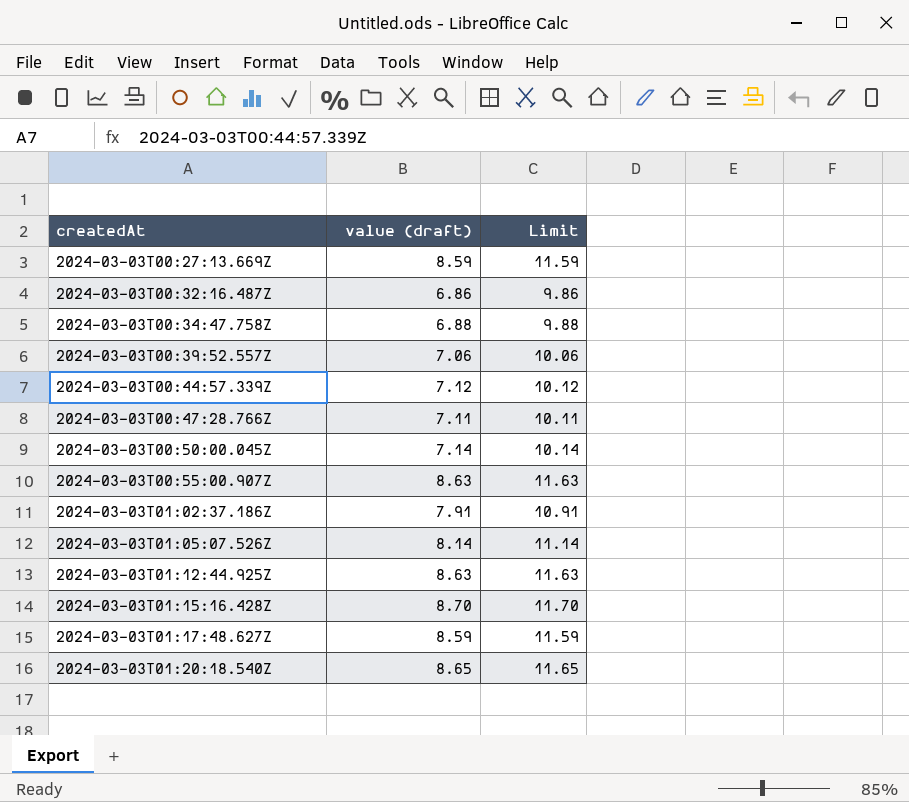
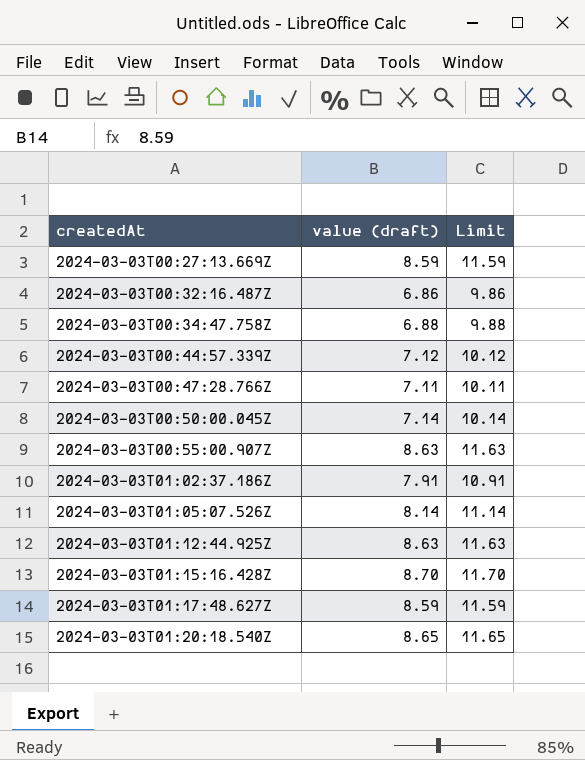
row 2024-03-03T00:39:52.557Z: 7.06 | 10.06 -> none

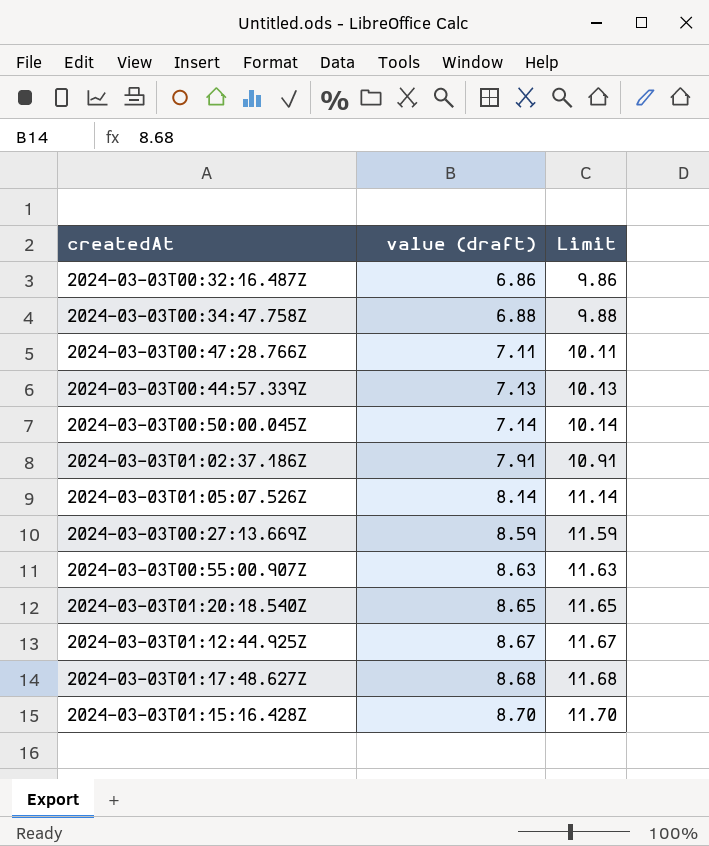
row order: createdAt ascending -> value (draft) ascending
2024-03-03T00:44:57.339Z | value (draft): 7.12 -> 7.13
2024-03-03T00:44:57.339Z | Limit: 10.12 -> 10.13
2024-03-03T01:12:44.925Z | value (draft): 8.63 -> 8.67
2024-03-03T01:12:44.925Z | Limit: 11.63 -> 11.67
2024-03-03T01:17:48.627Z | value (draft): 8.59 -> 8.68
2024-03-03T01:17:48.627Z | Limit: 11.59 -> 11.68

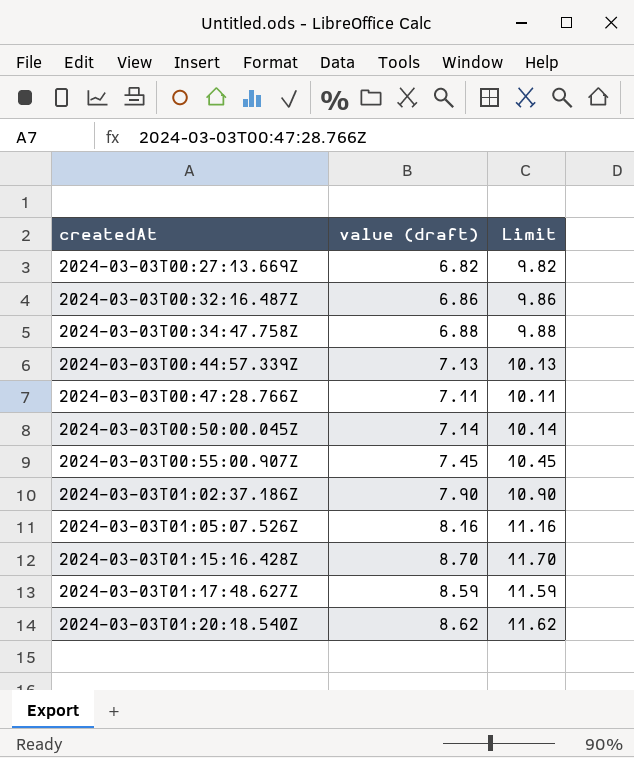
row order: value (draft) ascending -> createdAt ascending
row 2024-03-03T01:12:44.925Z: 8.67 | 11.67 -> none
2024-03-03T00:27:13.669Z | value (draft): 8.59 -> 6.82
2024-03-03T00:27:13.669Z | Limit: 11.59 -> 9.82
2024-03-03T00:55:00.907Z | value (draft): 8.63 -> 7.45
2024-03-03T00:55:00.907Z | Limit: 11.63 -> 10.45
2024-03-03T01:02:37.186Z | value (draft): 7.91 -> 7.90
2024-03-03T01:02:37.186Z | Limit: 10.91 -> 10.90
2024-03-03T01:05:07.526Z | value (draft): 8.14 -> 8.16
2024-03-03T01:05:07.526Z | Limit: 11.14 -> 11.16
2024-03-03T01:17:48.627Z | value (draft): 8.68 -> 8.59
2024-03-03T01:17:48.627Z | Limit: 11.68 -> 11.59
2024-03-03T01:20:18.540Z | value (draft): 8.65 -> 8.62
2024-03-03T01:20:18.540Z | Limit: 11.65 -> 11.62

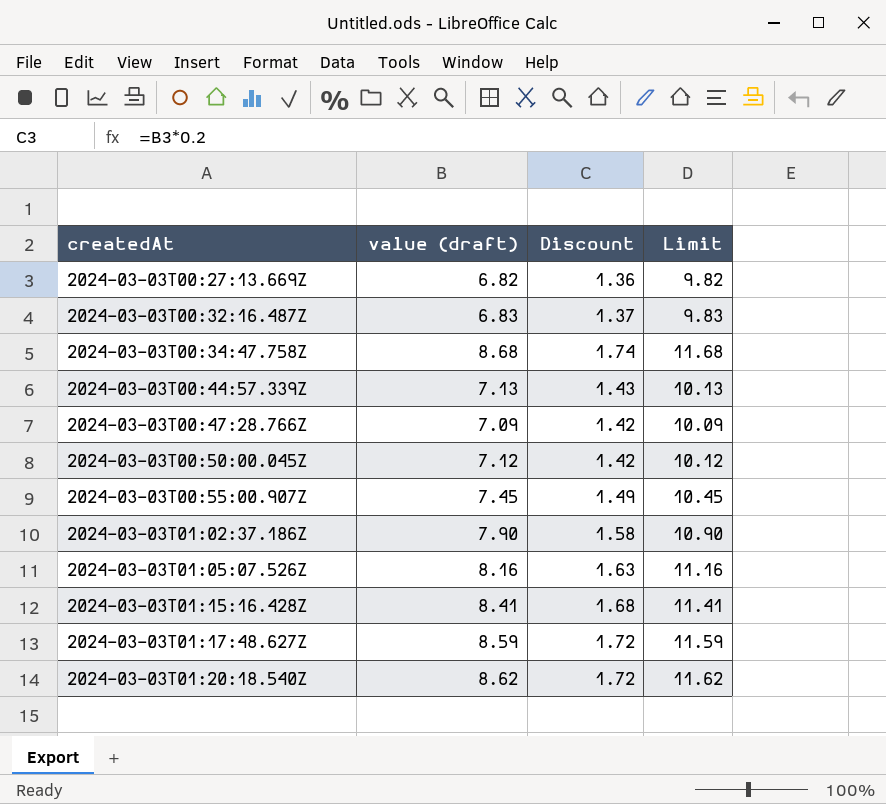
column Discount | formula: none -> [value (draft)] * 0.2
2024-03-03T00:32:16.487Z | value (draft): 6.86 -> 6.83
2024-03-03T00:32:16.487Z | Limit: 9.86 -> 9.83
2024-03-03T00:34:47.758Z | value (draft): 6.88 -> 8.68
2024-03-03T00:34:47.758Z | Limit: 9.88 -> 11.68
2024-03-03T00:47:28.766Z | value (draft): 7.11 -> 7.09
2024-03-03T00:47:28.766Z | Limit: 10.11 -> 10.09
2024-03-03T00:50:00.045Z | value (draft): 7.14 -> 7.12
2024-03-03T00:50:00.045Z | Limit: 10.14 -> 10.12
2024-03-03T01:15:16.428Z | value (draft): 8.70 -> 8.41
2024-03-03T01:15:16.428Z | Limit: 11.70 -> 11.41

